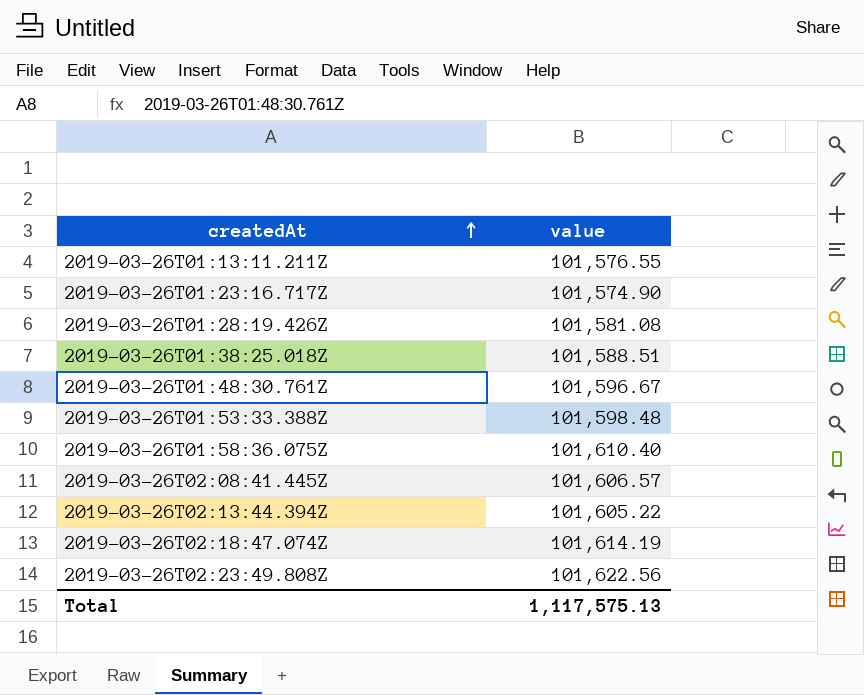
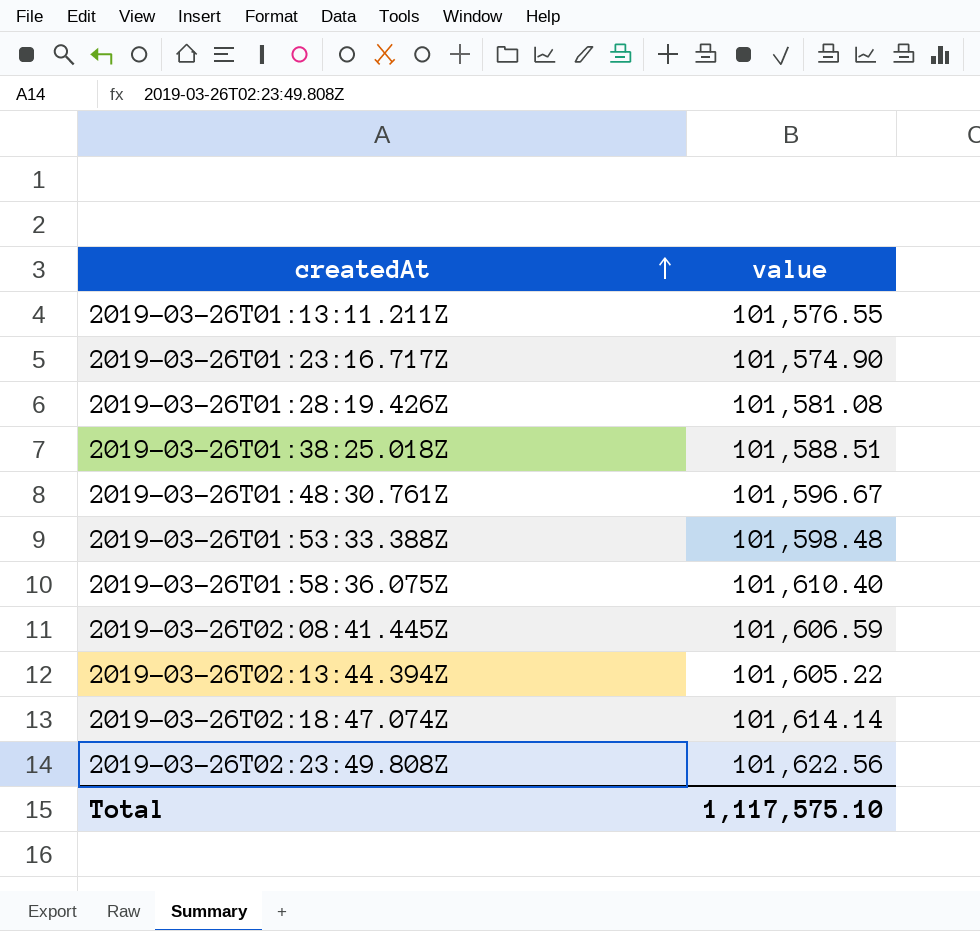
2019-03-26T02:08:41.445Z | value: 101,606.57 -> 101,606.59
2019-03-26T02:18:47.074Z | value: 101,614.19 -> 101,614.14
Total | value: 1,117,575.13 -> 1,117,575.10

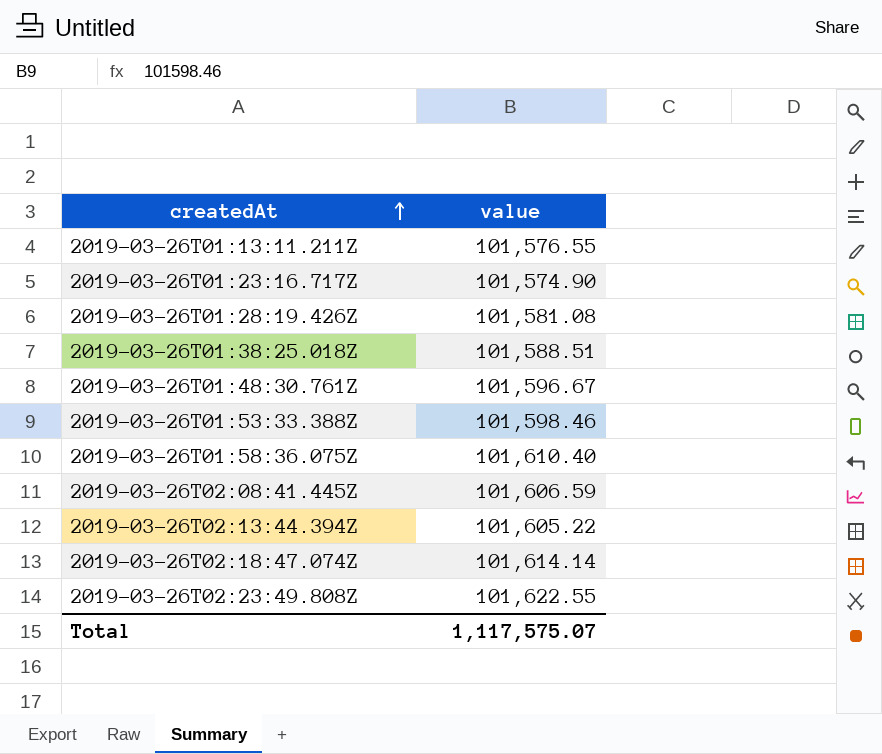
2019-03-26T01:53:33.388Z | value: 101,598.48 -> 101,598.46
2019-03-26T02:23:49.808Z | value: 101,622.56 -> 101,622.55
Total | value: 1,117,575.10 -> 1,117,575.07

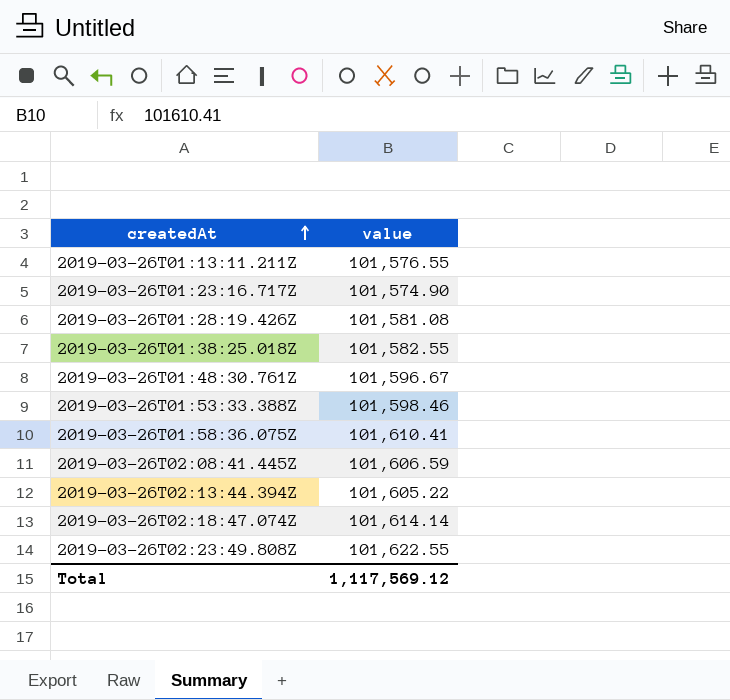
2019-03-26T01:38:25.018Z | value: 101,588.51 -> 101,582.55
2019-03-26T01:58:36.075Z | value: 101,610.40 -> 101,610.41
Total | value: 1,117,575.07 -> 1,117,569.12

